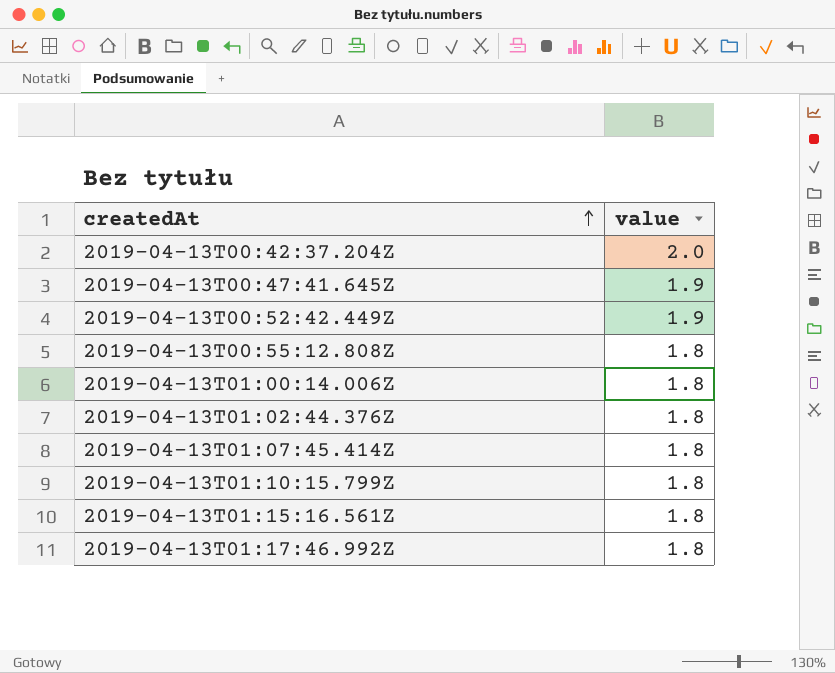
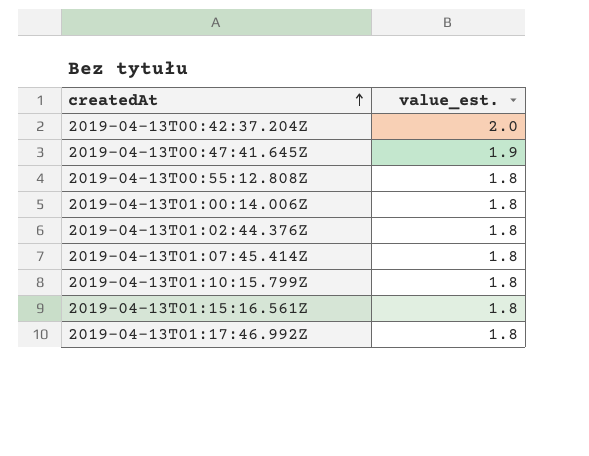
column name: value -> value_est.
row 2019-04-13T00:52:42.449Z: 1.9 -> none

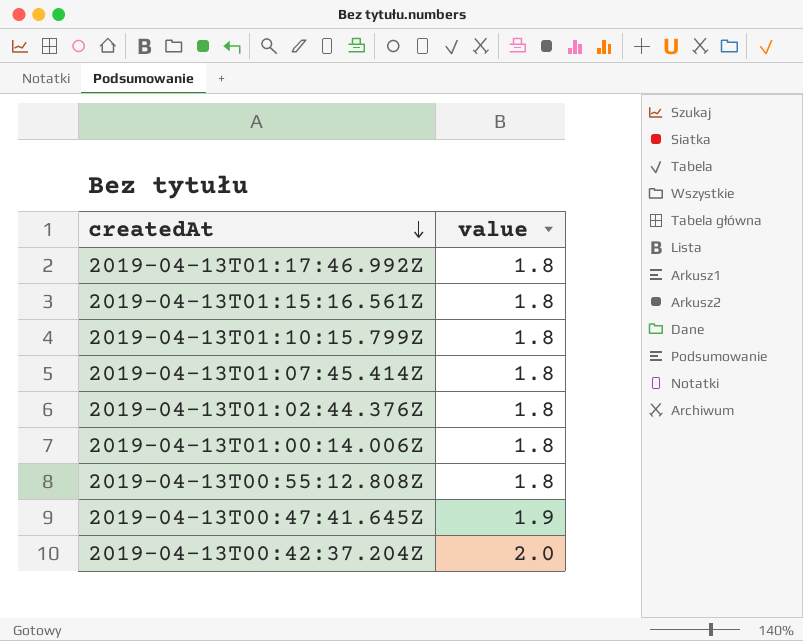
row order: createdAt ascending -> createdAt descending
column name: value_est. -> value

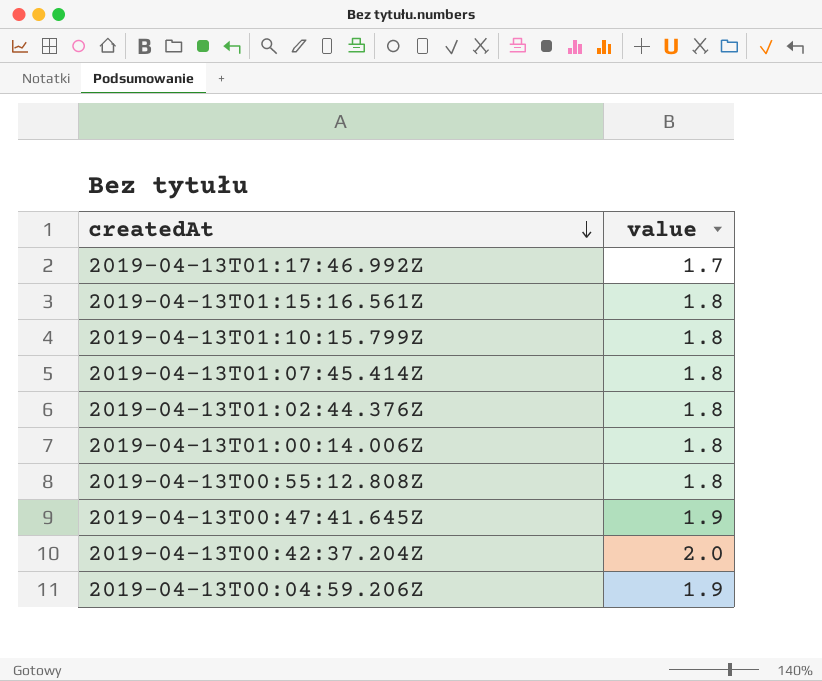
2019-04-13T01:17:46.992Z | value: 1.8 -> 1.7
row 2019-04-13T00:04:59.206Z: none -> 1.9

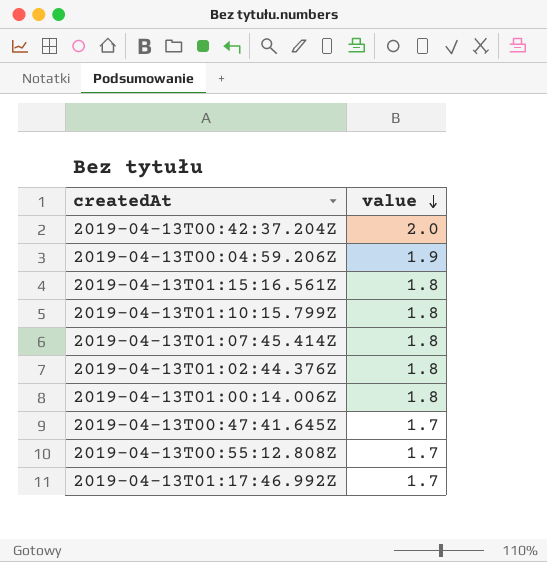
row order: createdAt descending -> value descending
2019-04-13T00:47:41.645Z | value: 1.9 -> 1.7
2019-04-13T00:55:12.808Z | value: 1.8 -> 1.7

